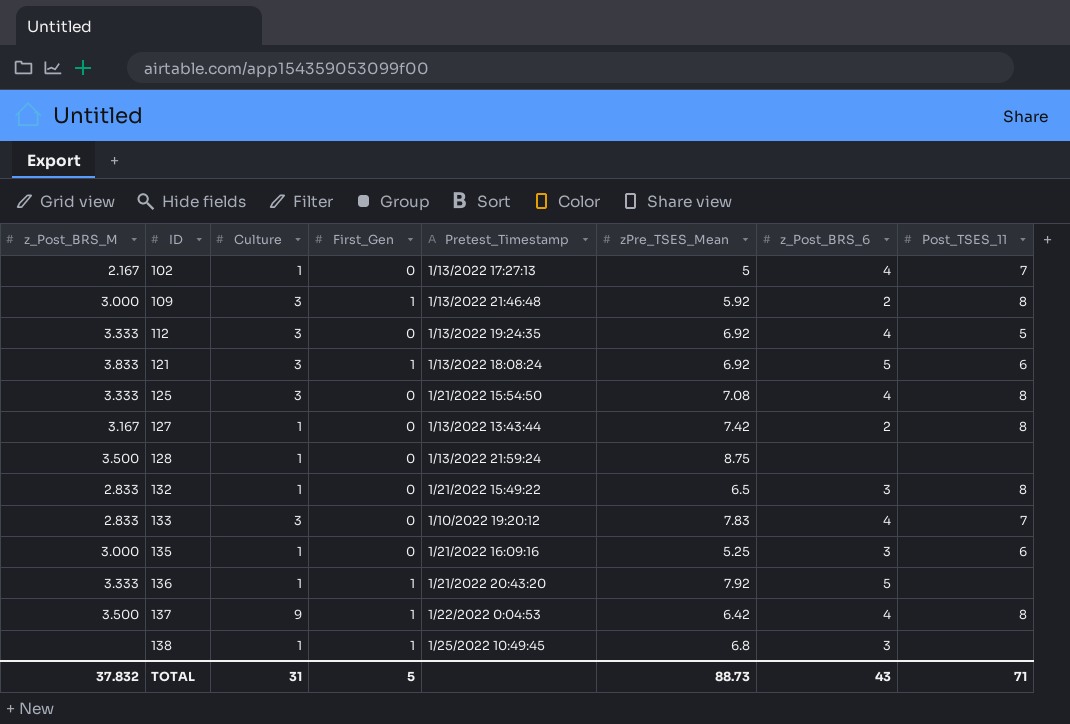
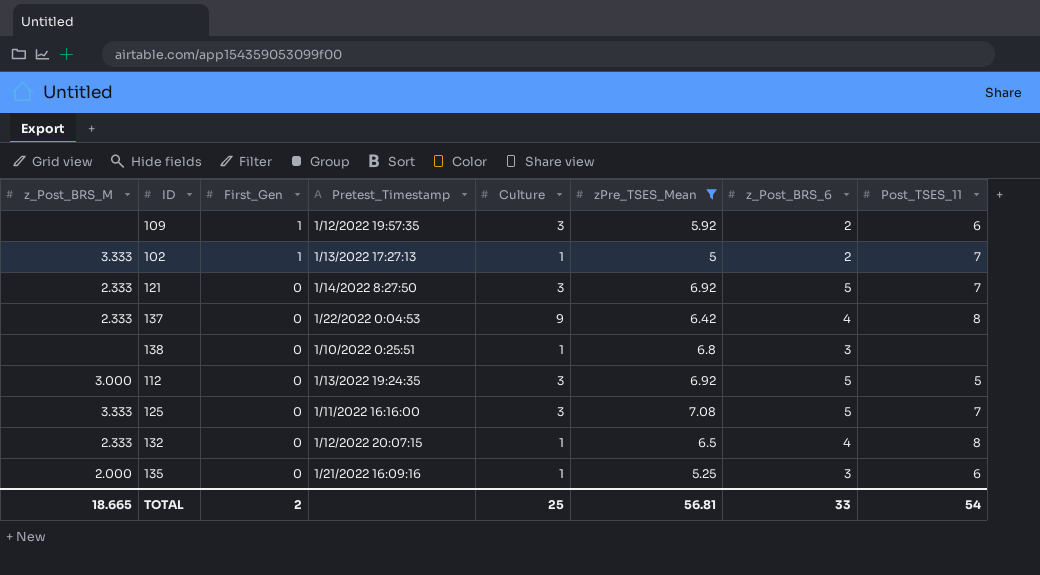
filter: none -> zPre_TSES_Mean <= 7.08
row order: ID ascending -> First_Gen descending
column Culture | position: 3 -> 5
109 | z_Post_BRS_M: 3.000 -> none
109 | Pretest_Timestamp: 1/13/2022 21:46:48 -> 1/12/2022 19:57:35
109 | Post_TSES_11: 8 -> 6
102 | z_Post_BRS_M: 2.167 -> 3.333
102 | First_Gen: 0 -> 1
102 | z_Post_BRS_6: 4 -> 2
121 | z_Post_BRS_M: 3.833 -> 2.333
121 | First_Gen: 1 -> 0
121 | Pretest_Timestamp: 1/13/2022 18:08:24 -> 1/14/2022 8:27:50
121 | Post_TSES_11: 6 -> 7
137 | z_Post_BRS_M: 3.500 -> 2.333
137 | First_Gen: 1 -> 0
138 | First_Gen: 1 -> 0
138 | Pretest_Timestamp: 1/25/2022 10:49:45 -> 1/10/2022 0:25:51
112 | z_Post_BRS_M: 3.333 -> 3.000
112 | z_Post_BRS_6: 4 -> 5
125 | Pretest_Timestamp: 1/21/2022 15:54:50 -> 1/11/2022 16:16:00
125 | z_Post_BRS_6: 4 -> 5
125 | Post_TSES_11: 8 -> 7
132 | z_Post_BRS_M: 2.833 -> 2.333
132 | Pretest_Timestamp: 1/21/2022 15:49:22 -> 1/12/2022 20:07:15
132 | z_Post_BRS_6: 3 -> 4
135 | z_Post_BRS_M: 3.000 -> 2.000
TOTAL | z_Post_BRS_M: 37.832 -> 18.665
TOTAL | First_Gen: 5 -> 2
TOTAL | Culture: 31 -> 25
TOTAL | zPre_TSES_Mean: 88.73 -> 56.81
TOTAL | z_Post_BRS_6: 43 -> 33
TOTAL | Post_TSES_11: 71 -> 54

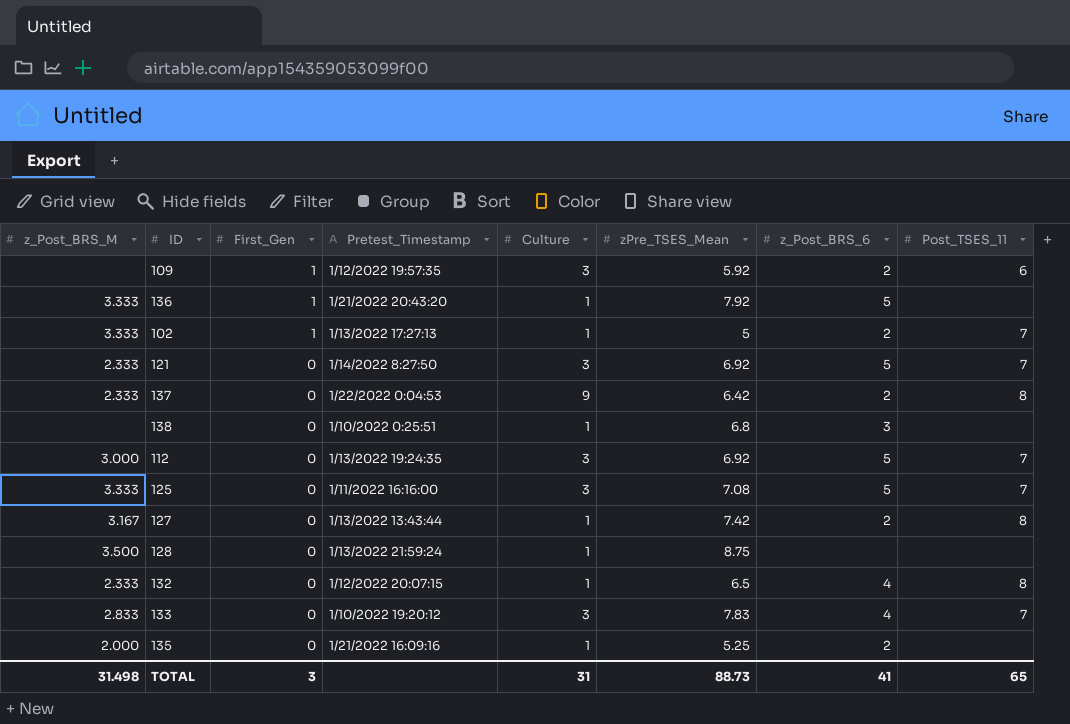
filter: zPre_TSES_Mean <= 7.08 -> none
137 | z_Post_BRS_6: 4 -> 2
112 | Post_TSES_11: 5 -> 7
135 | z_Post_BRS_6: 3 -> 2
135 | Post_TSES_11: 6 -> none
TOTAL | z_Post_BRS_M: 18.665 -> 31.498
TOTAL | First_Gen: 2 -> 3
TOTAL | Culture: 25 -> 31
TOTAL | zPre_TSES_Mean: 56.81 -> 88.73
TOTAL | z_Post_BRS_6: 33 -> 41
TOTAL | Post_TSES_11: 54 -> 65

